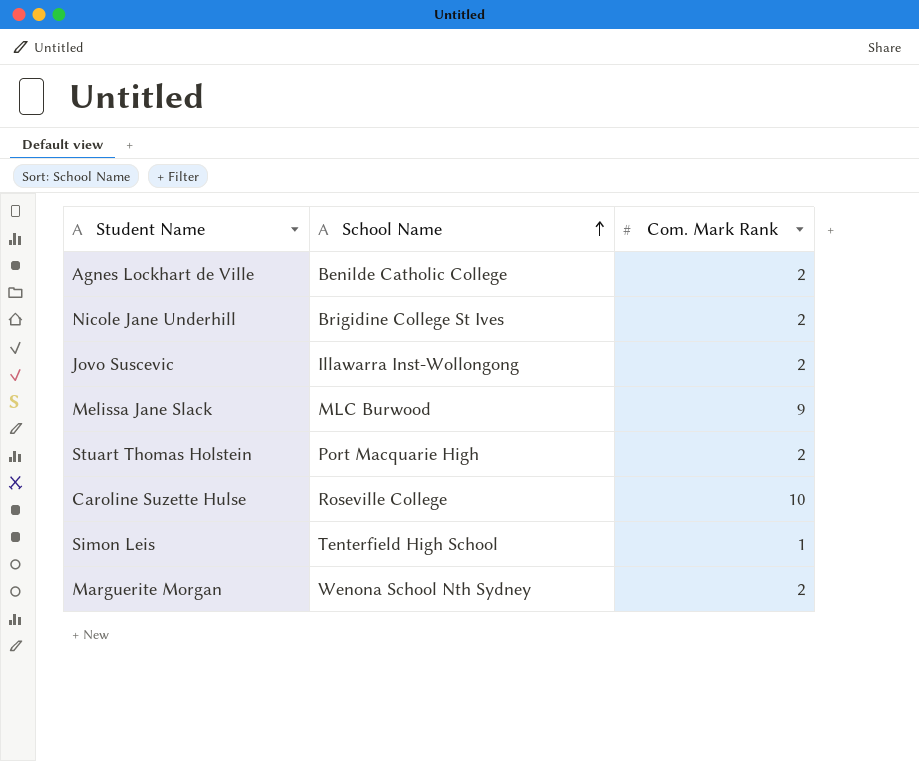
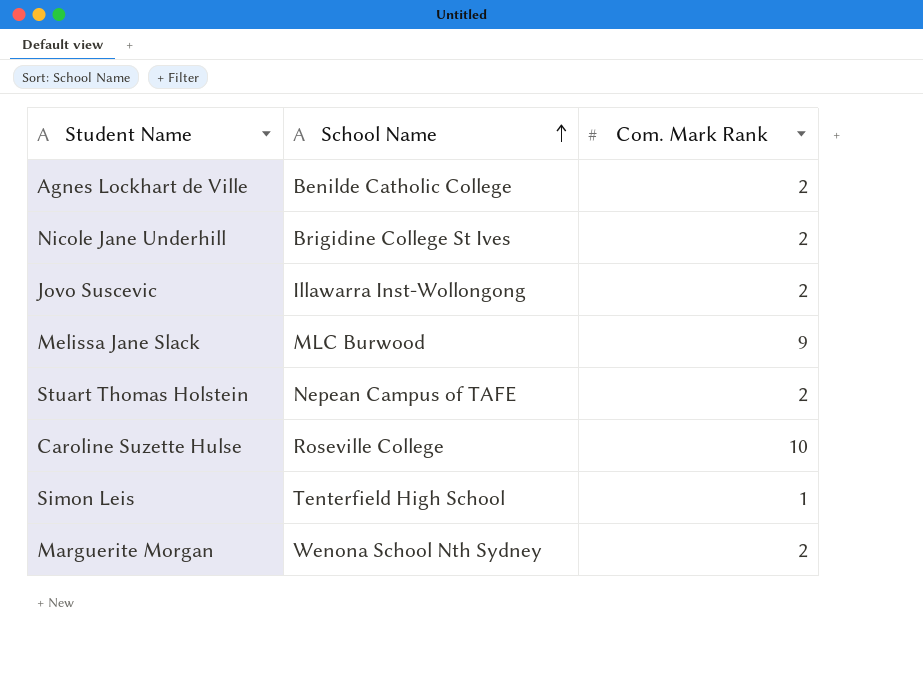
Stuart Thomas Holstein | School Name: Port Macquarie High -> Nepean Campus of TAFE

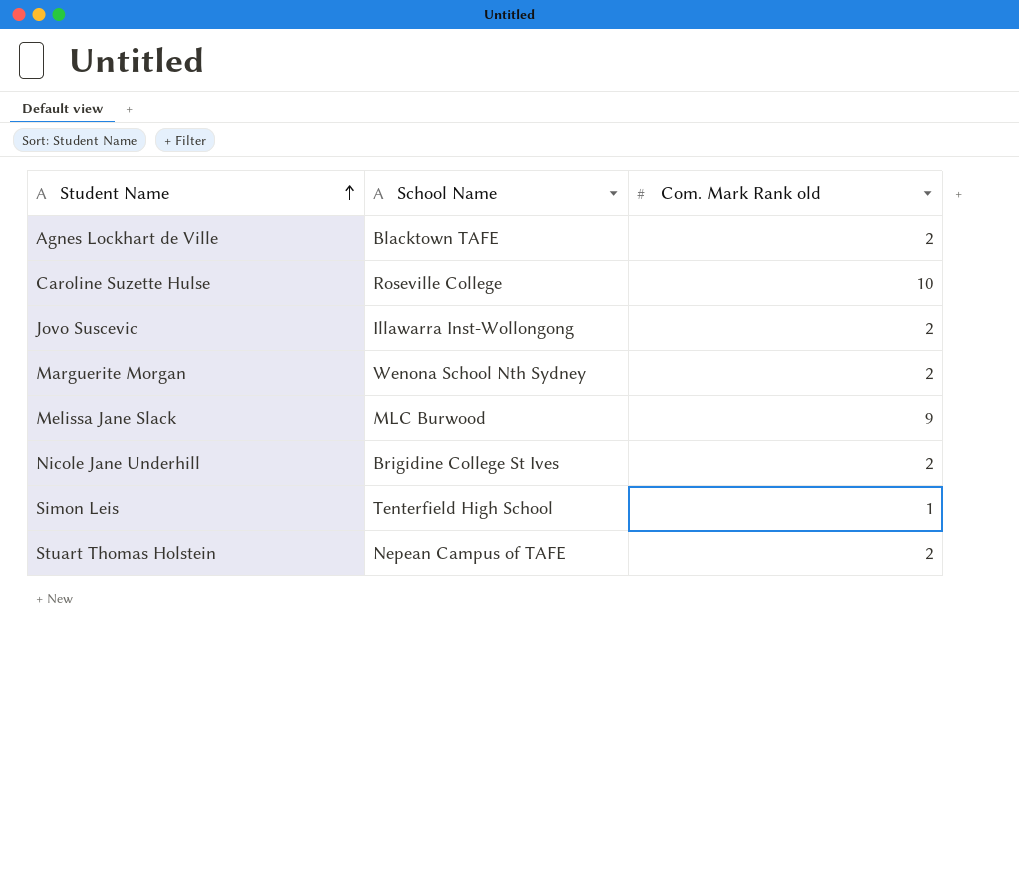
row order: School Name ascending -> Student Name ascending
column name: Com. Mark Rank -> Com. Mark Rank old
Agnes Lockhart de Ville | School Name: Benilde Catholic College -> Blacktown TAFE

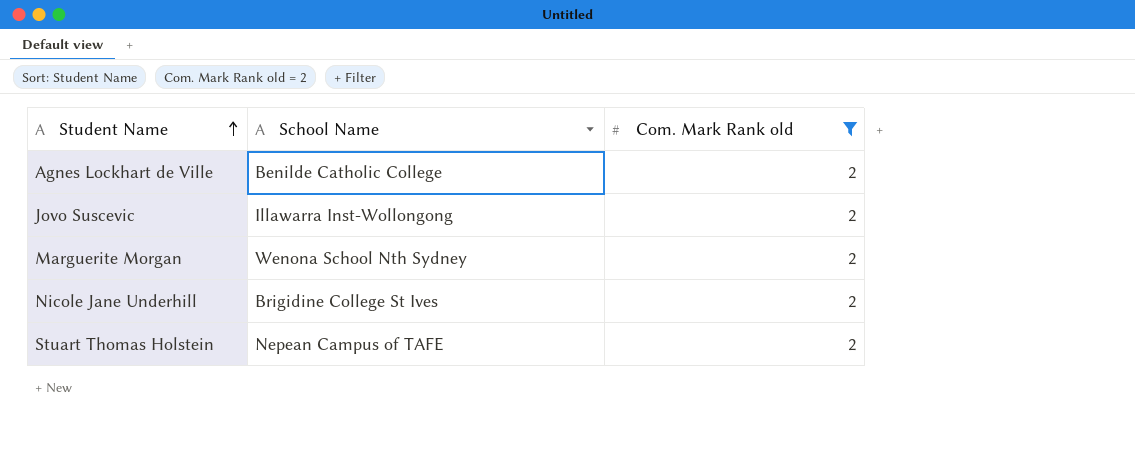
filter: none -> Com. Mark Rank old = 2
Agnes Lockhart de Ville | School Name: Blacktown TAFE -> Benilde Catholic College

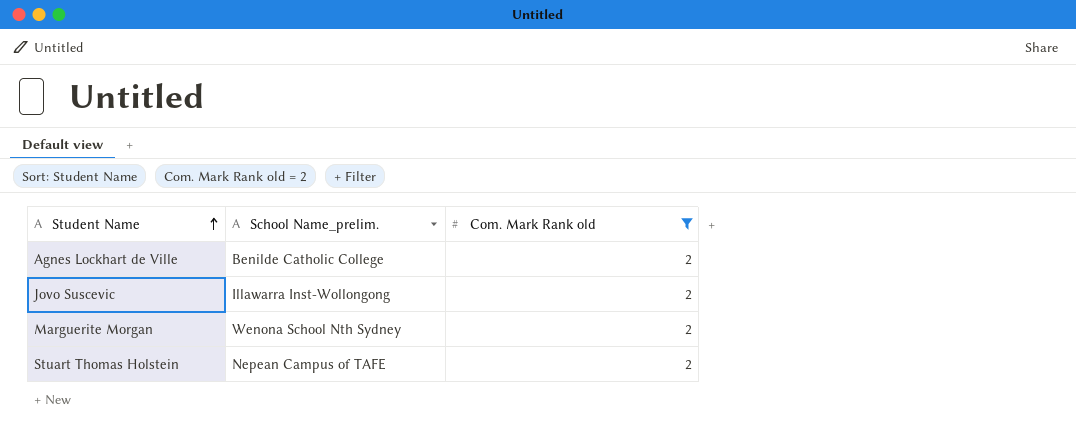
column name: School Name -> School Name_prelim.
row Nicole Jane Underhill: Brigidine College St Ives | 2 -> none

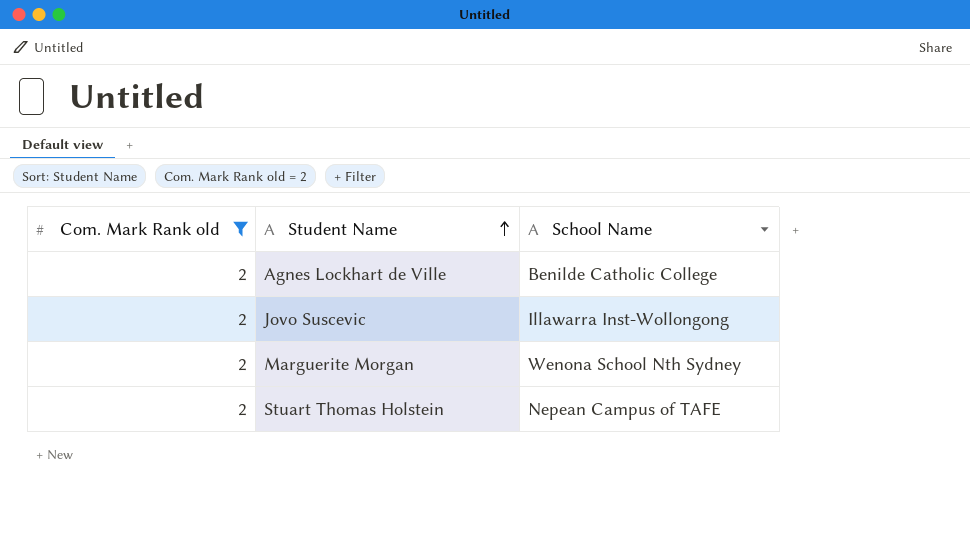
column Com. Mark Rank old | position: 3 -> 1
column name: School Name_prelim. -> School Name

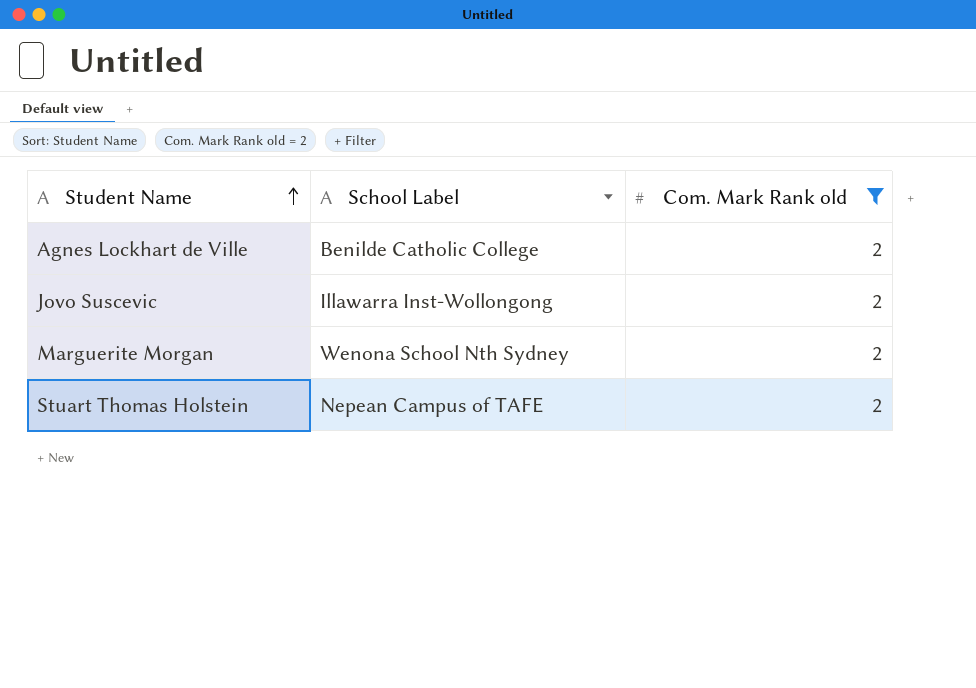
column name: School Name -> School Label
column Com. Mark Rank old | position: 1 -> 3

